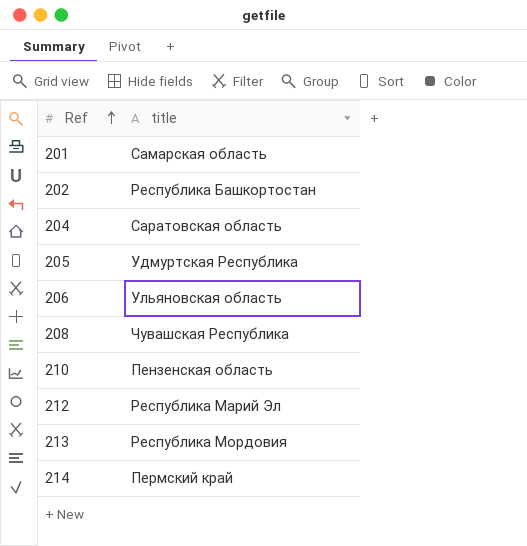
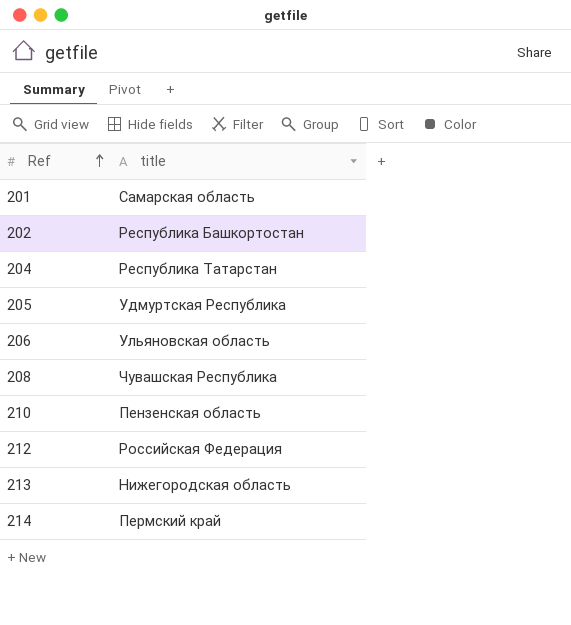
204 | title: Саратовская область -> Республика Татарстан
212 | title: Республика Марий Эл -> Российская Федерация
213 | title: Республика Мордовия -> Нижегородская область

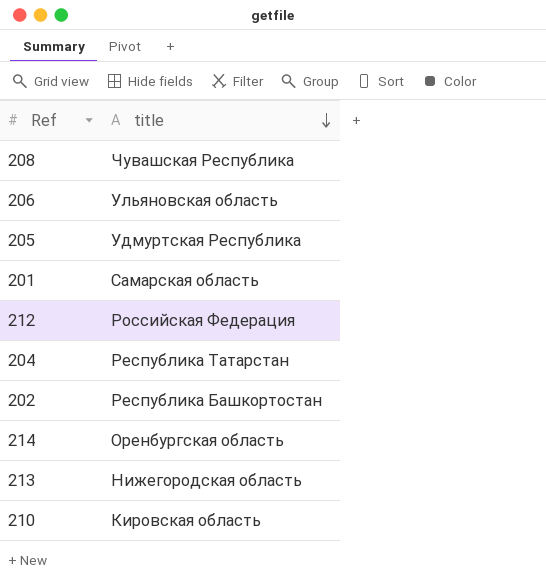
row order: Ref ascending -> title descending
214 | title: Пермский край -> Оренбургская область
210 | title: Пензенская область -> Кировская область

